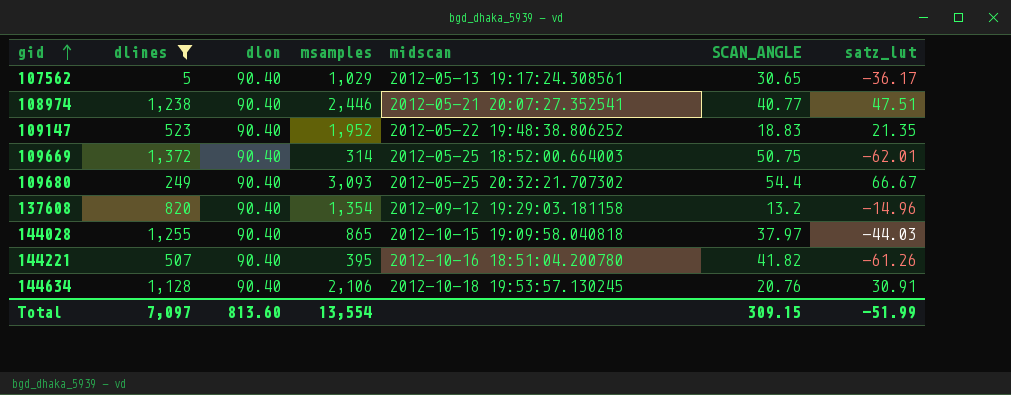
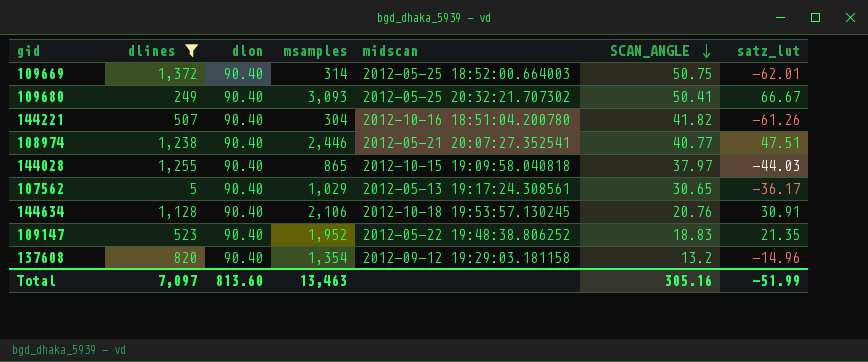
row order: gid ascending -> SCAN_ANGLE descending
109680 | SCAN_ANGLE: 54.4 -> 50.41
144221 | msamples: 395 -> 304
Total | msamples: 13,554 -> 13,463
Total | SCAN_ANGLE: 309.15 -> 305.16

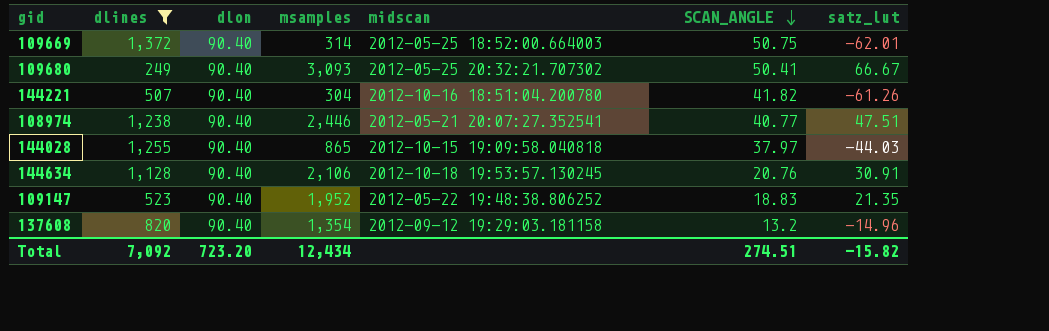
row 107562: 5 | 90.40 | 1,029 | 2012-05-13 19:17:24.308561 | 30.65 | -36.17 -> none
Total | dlines: 7,097 -> 7,092
Total | dlon: 813.60 -> 723.20
Total | msamples: 13,463 -> 12,434
Total | SCAN_ANGLE: 305.16 -> 274.51
Total | satz_lut: -51.99 -> -15.82

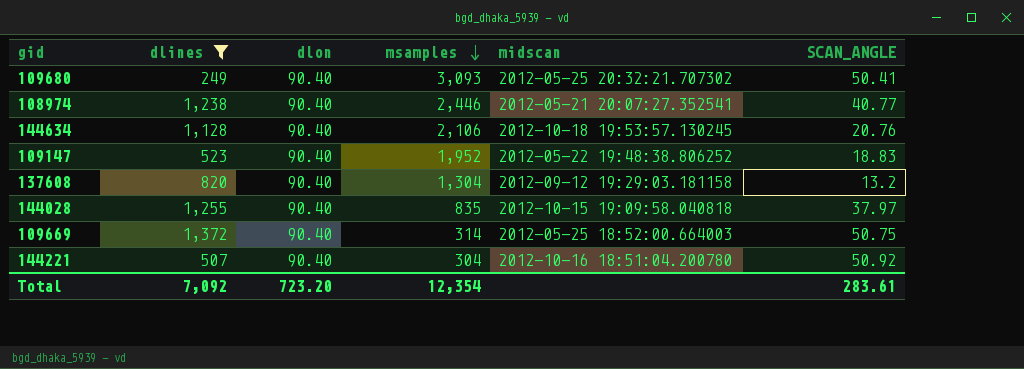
row order: SCAN_ANGLE descending -> msamples descending
column satz_lut | position: 7 -> none
137608 | msamples: 1,354 -> 1,304
144028 | msamples: 865 -> 835
144221 | SCAN_ANGLE: 41.82 -> 50.92
Total | msamples: 12,434 -> 12,354
Total | SCAN_ANGLE: 274.51 -> 283.61

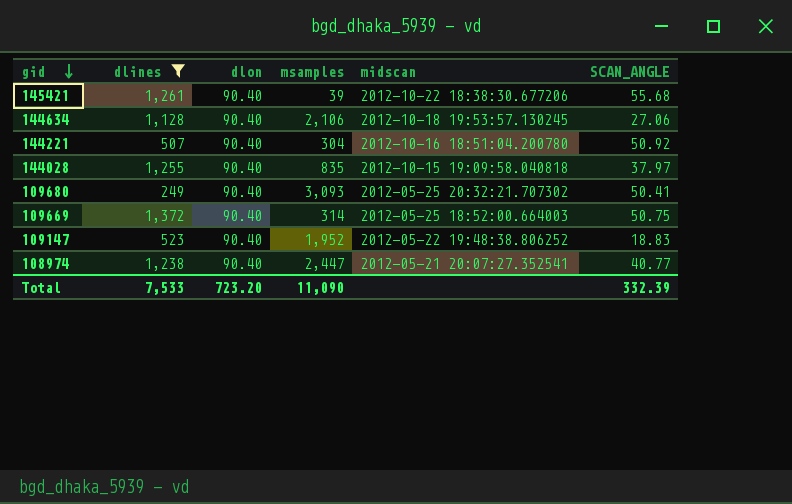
row order: msamples descending -> gid descending
row 137608: 820 | 90.40 | 1,304 | 2012-09-12 19:29:03.181158 | 13.2 -> none
row 145421: none -> 1,261 | 90.40 | 39 | 2012-10-22 18:38:30.677206 | 55.68
144634 | SCAN_ANGLE: 20.76 -> 27.06
108974 | msamples: 2,446 -> 2,447
Total | dlines: 7,092 -> 7,533
Total | msamples: 12,354 -> 11,090
Total | SCAN_ANGLE: 283.61 -> 332.39

